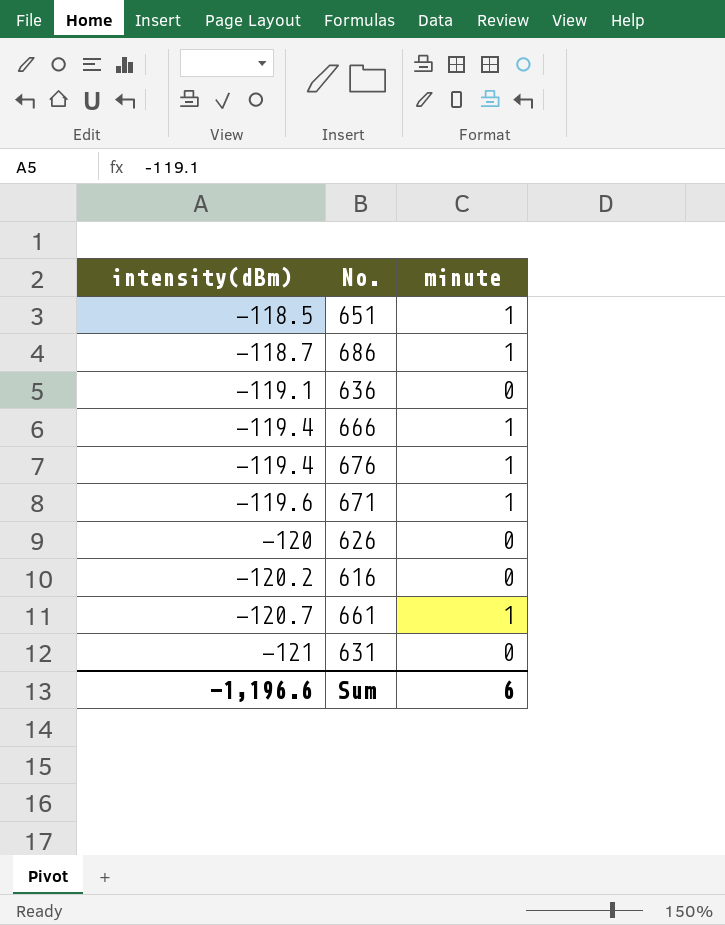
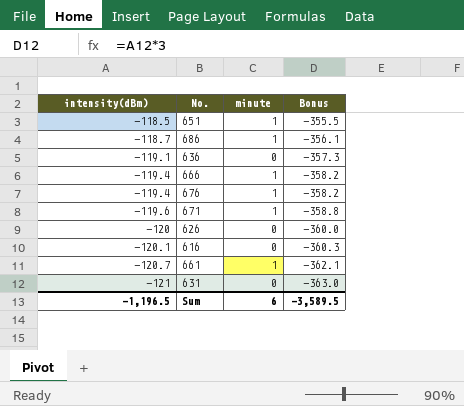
column Bonus | formula: none -> [intensity(dBm)] * 3
616 | intensity(dBm): -120.2 -> -120.1
Sum | intensity(dBm): -1,196.6 -> -1,196.5

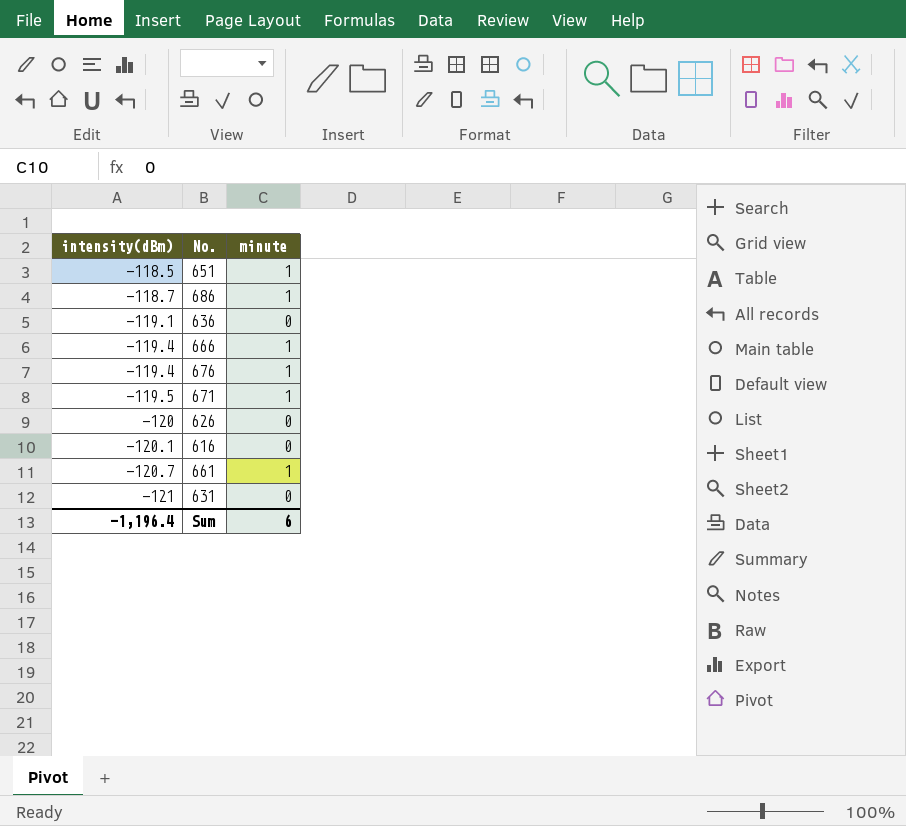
column Bonus | formula: [intensity(dBm)] * 3 -> none
671 | intensity(dBm): -119.6 -> -119.5
Sum | intensity(dBm): -1,196.5 -> -1,196.4

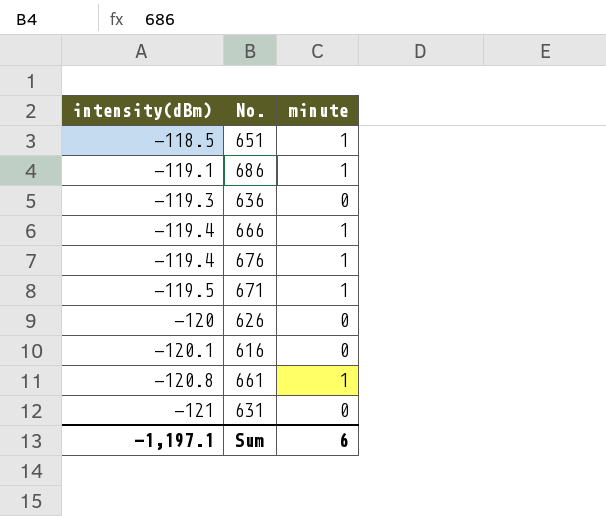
686 | intensity(dBm): -118.7 -> -119.1
636 | intensity(dBm): -119.1 -> -119.3
661 | intensity(dBm): -120.7 -> -120.8
Sum | intensity(dBm): -1,196.4 -> -1,197.1

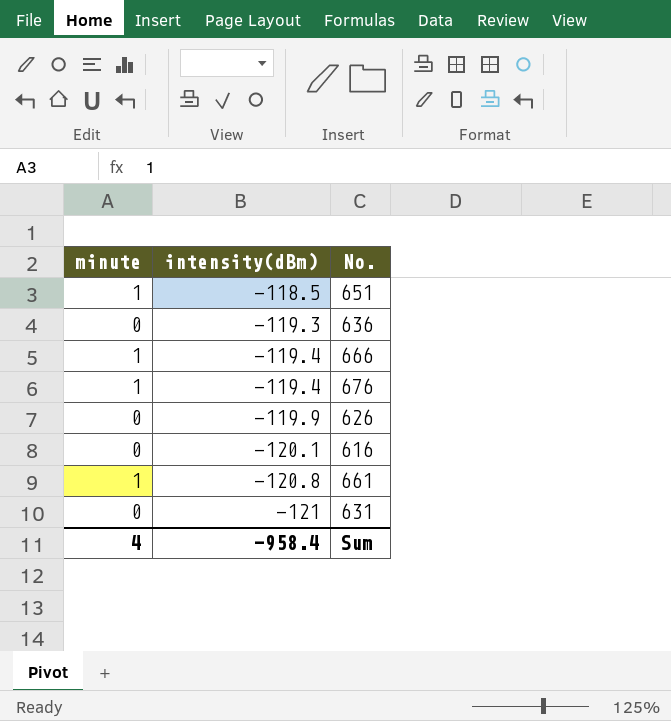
column minute | position: 3 -> 1
row 686: -119.1 | 1 -> none
row 671: -119.5 | 1 -> none
626 | intensity(dBm): -120 -> -119.9
Sum | minute: 6 -> 4
Sum | intensity(dBm): -1,197.1 -> -958.4

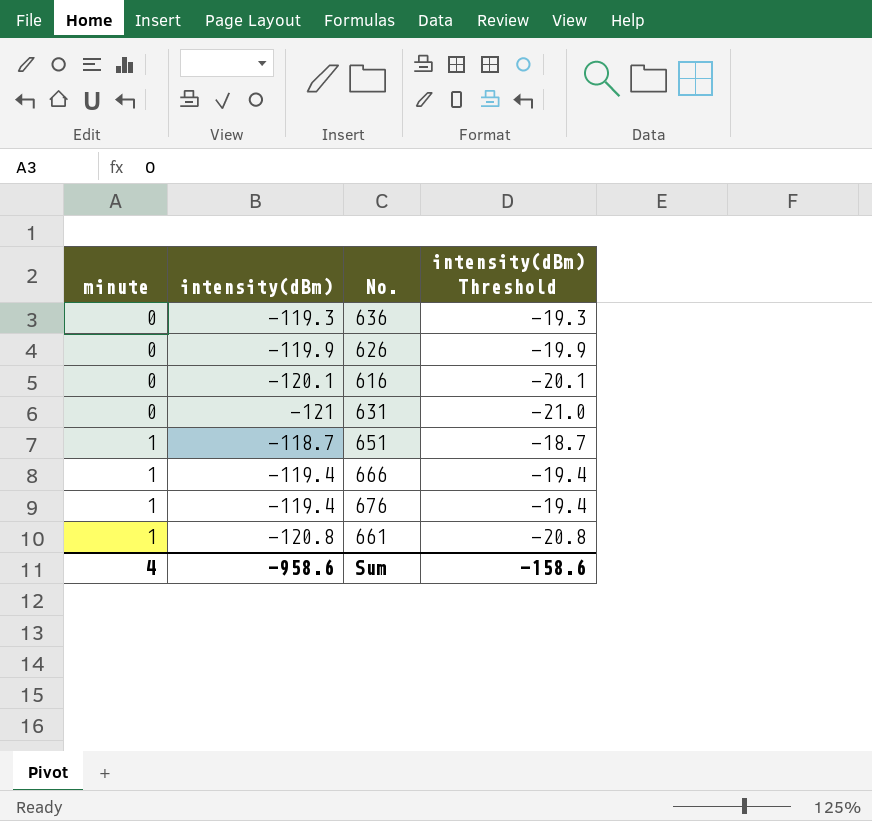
row order: intensity(dBm) descending -> minute ascending
column intensity(dBm) Threshold | formula: none -> [intensity(dBm)] + 100
651 | intensity(dBm): -118.5 -> -118.7
Sum | intensity(dBm): -958.4 -> -958.6

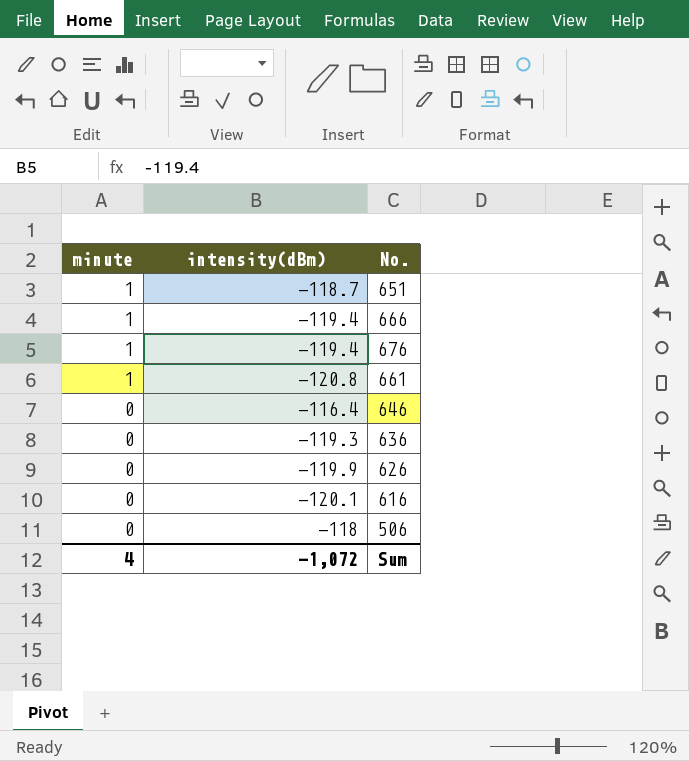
row order: minute ascending -> minute descending
column intensity(dBm) Threshold | formula: [intensity(dBm)] + 100 -> none
row 631: 0 | -121 | -21.0 -> none
row 646: none -> 0 | -116.4
row 506: none -> 0 | -118
Sum | intensity(dBm): -958.6 -> -1,072

